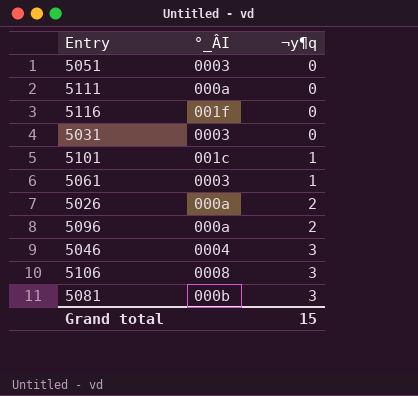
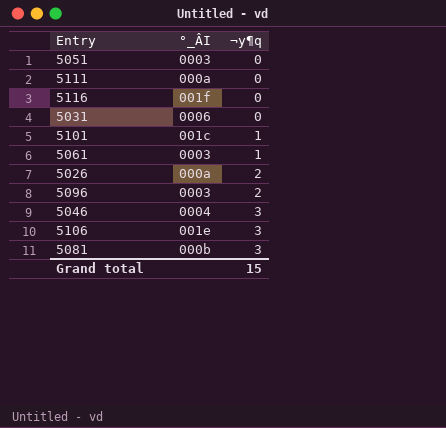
5031 | °_ÂI: 0003 -> 0006
5096 | °_ÂI: 000a -> 0003
5106 | °_ÂI: 0008 -> 001e

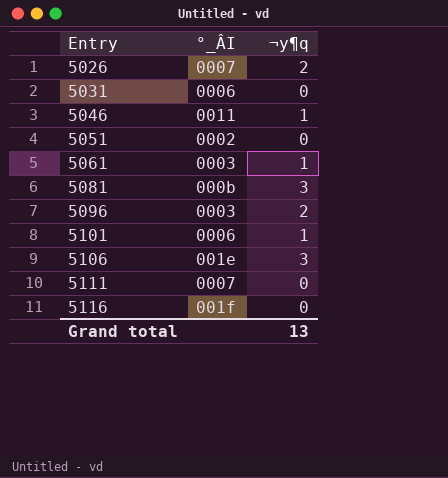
row order: ¬y¶q ascending -> Entry ascending
5026 | °_ÂI: 000a -> 0007
5046 | °_ÂI: 0004 -> 0011
5046 | ¬y¶q: 3 -> 1
5051 | °_ÂI: 0003 -> 0002
5101 | °_ÂI: 001c -> 0006
5111 | °_ÂI: 000a -> 0007
Grand total | ¬y¶q: 15 -> 13

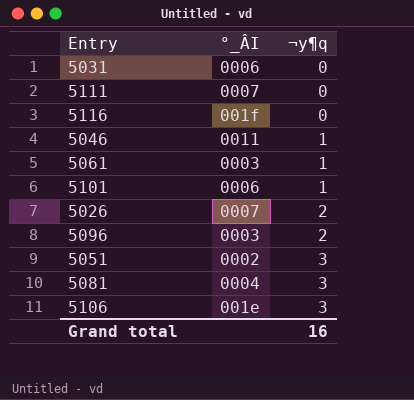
row order: Entry ascending -> ¬y¶q ascending
5051 | ¬y¶q: 0 -> 3
5081 | °_ÂI: 000b -> 0004
Grand total | ¬y¶q: 13 -> 16

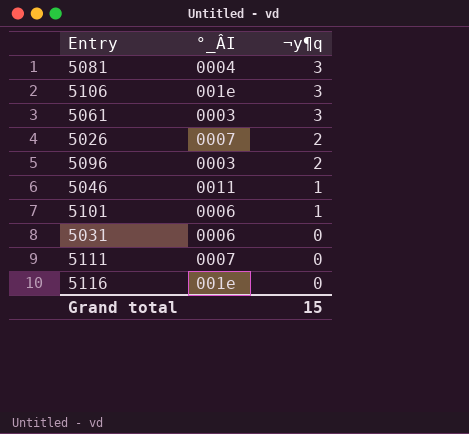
row order: ¬y¶q ascending -> ¬y¶q descending
row 5051: 0002 | 3 -> none
5061 | ¬y¶q: 1 -> 3
5116 | °_ÂI: 001f -> 001e
Grand total | ¬y¶q: 16 -> 15

